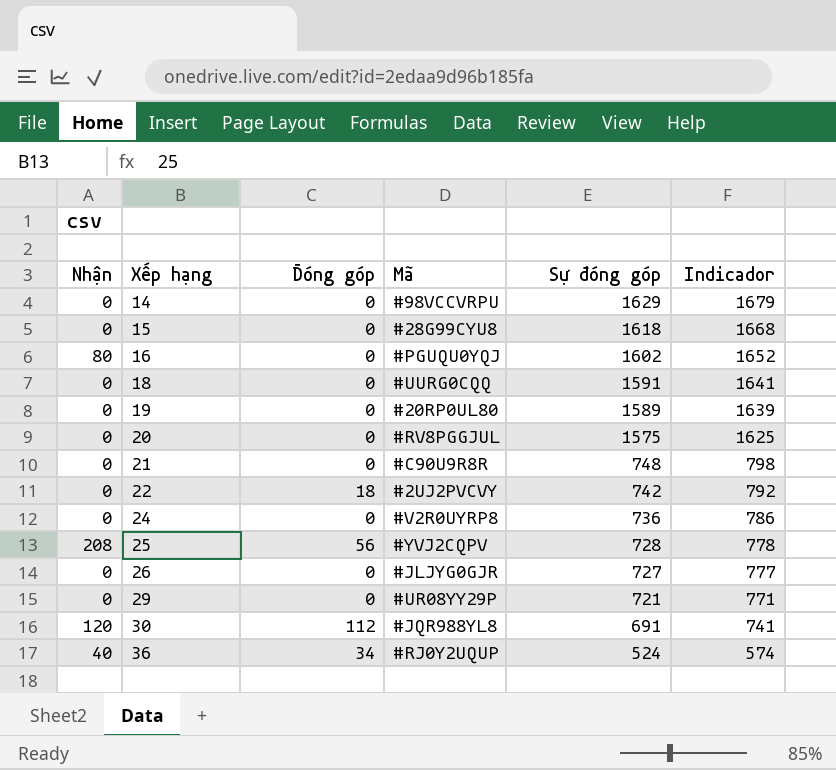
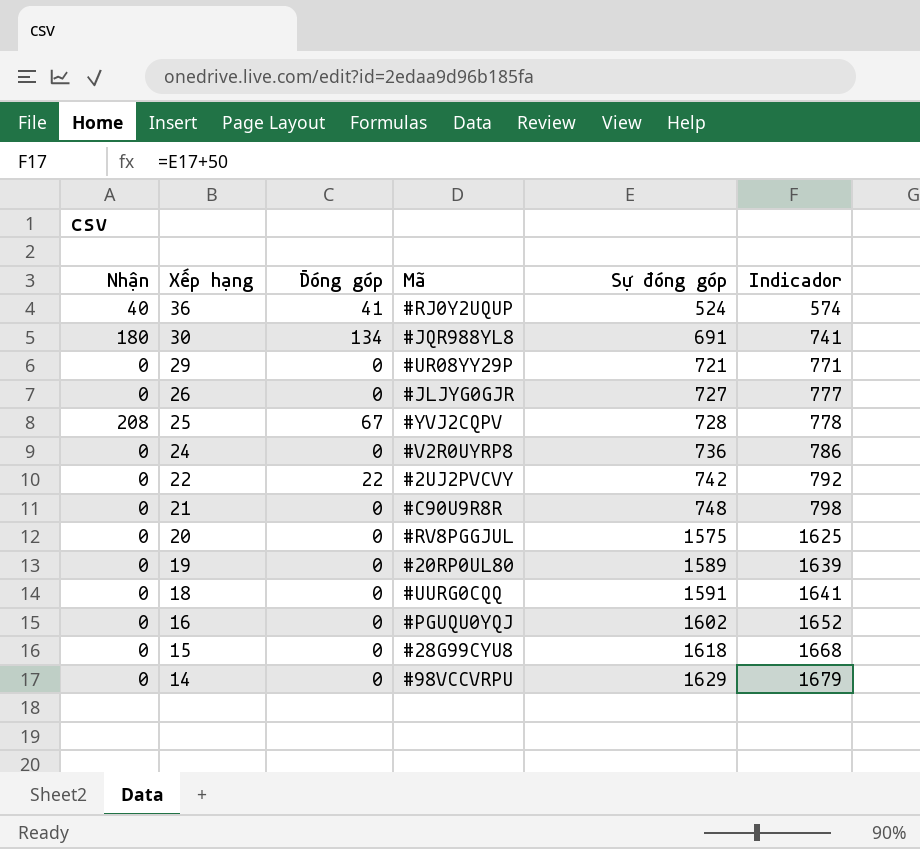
row order: Xếp hạng ascending -> Xếp hạng descending
36 | Đóng góp: 34 -> 41
30 | Nhận: 120 -> 180
30 | Đóng góp: 112 -> 134
25 | Đóng góp: 56 -> 67
22 | Đóng góp: 18 -> 22
16 | Nhận: 80 -> 0

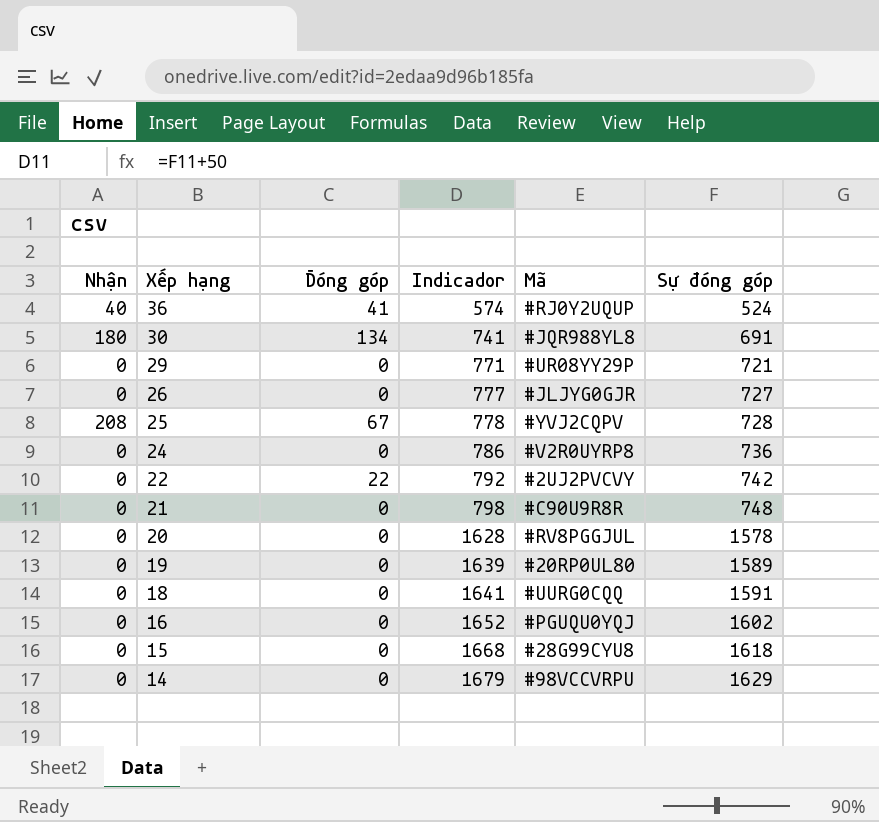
column Indicador | position: 6 -> 4
20 | Indicador: 1625 -> 1628
20 | Sự đóng góp: 1575 -> 1578

